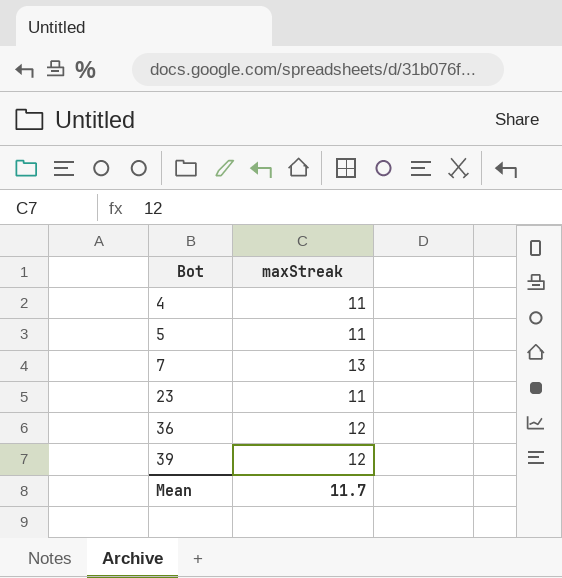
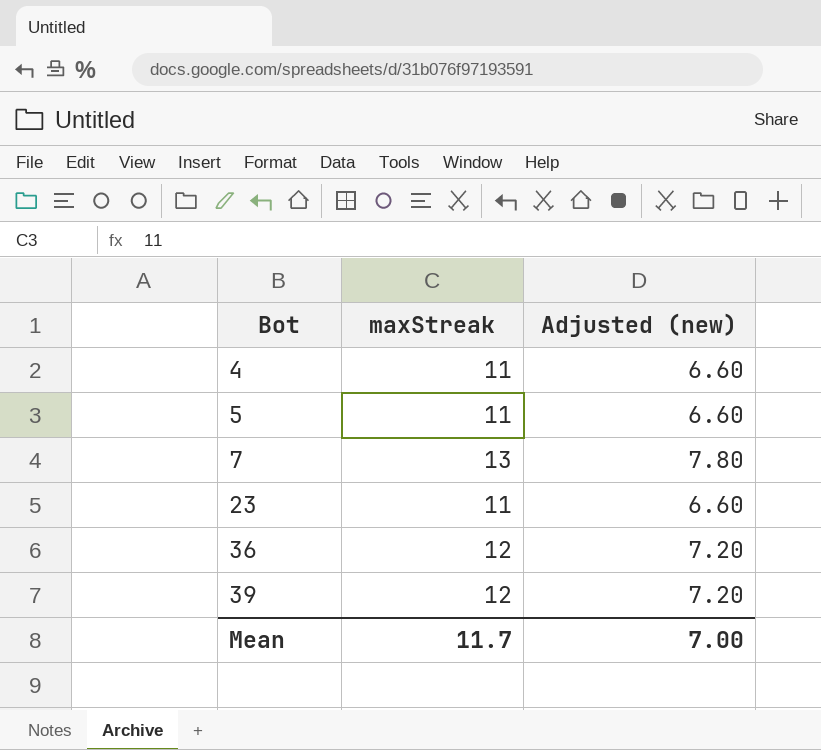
column Adjusted (new) | formula: none -> [maxStreak] * 0.6

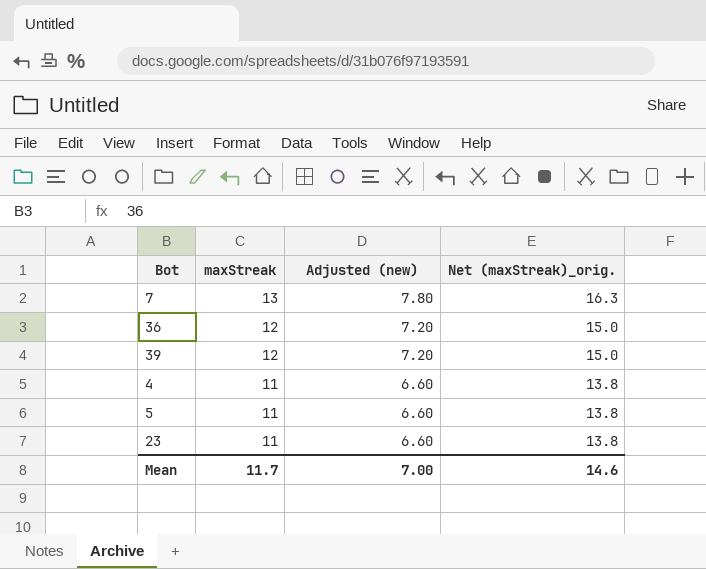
row order: Bot ascending -> maxStreak descending
column Net (maxStreak)_orig. | formula: none -> [maxStreak] * 1.25

